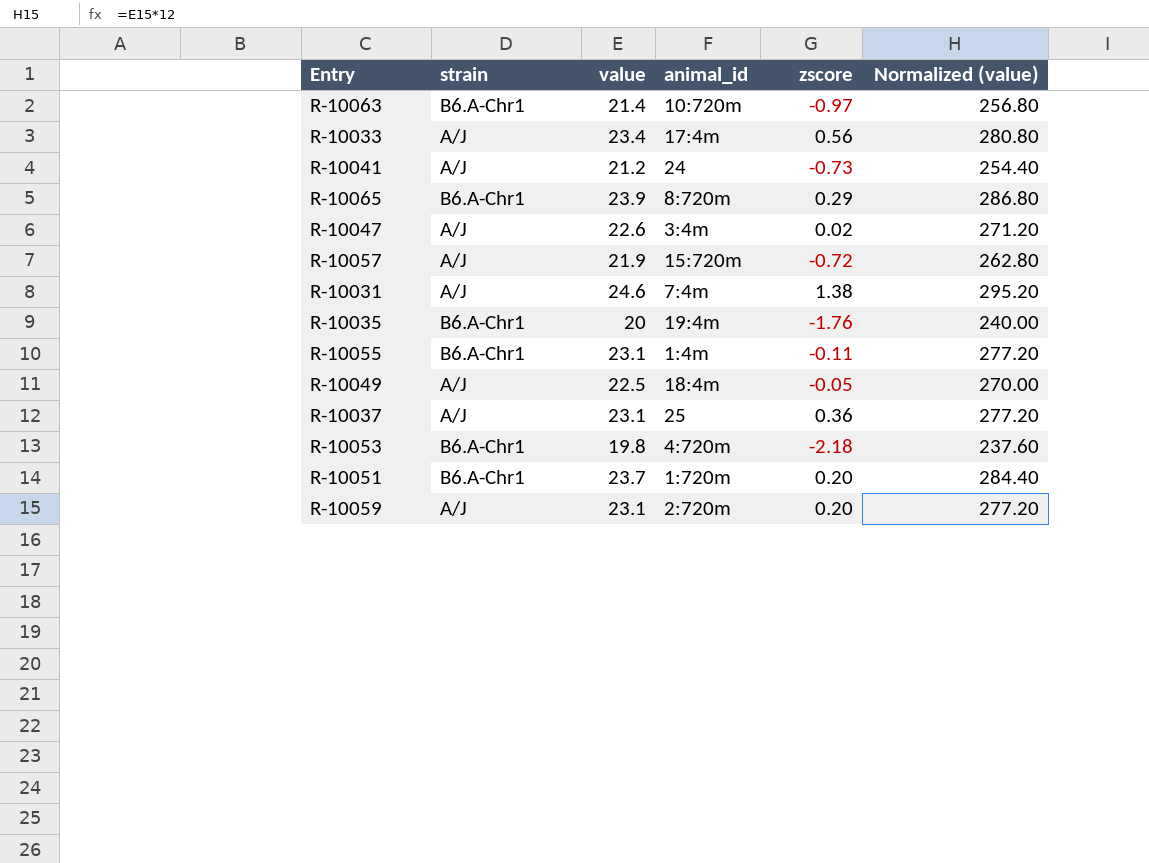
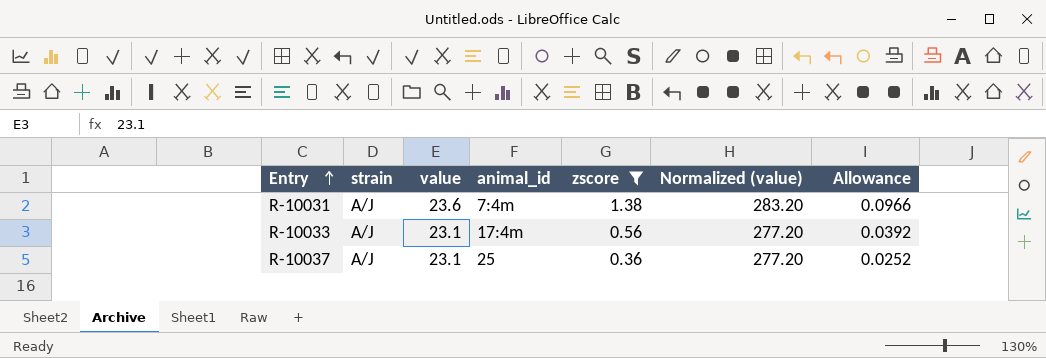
filter: none -> zscore >= 0.36
row order: none -> Entry ascending
column Allowance | formula: none -> [zscore] * 0.07
R-10031 | value: 24.6 -> 23.6
R-10031 | Normalized (value): 295.20 -> 283.20
R-10033 | value: 23.4 -> 23.1
R-10033 | Normalized (value): 280.80 -> 277.20

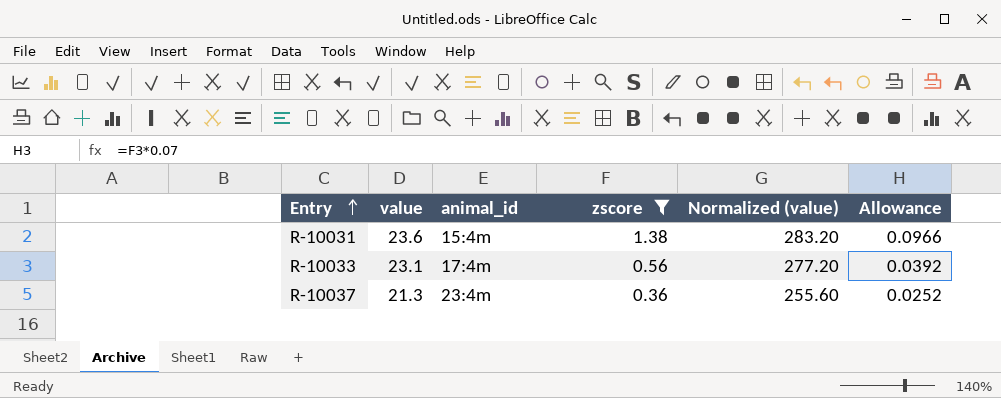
column strain | position: 2 -> none
R-10031 | animal_id: 7:4m -> 15:4m
R-10037 | value: 23.1 -> 21.3
R-10037 | animal_id: 25 -> 23:4m
R-10037 | Normalized (value): 277.20 -> 255.60

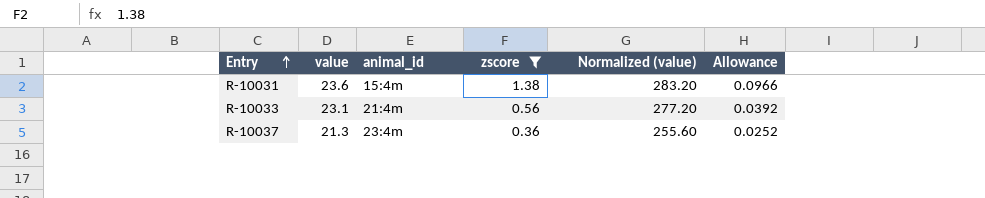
R-10033 | animal_id: 17:4m -> 21:4m

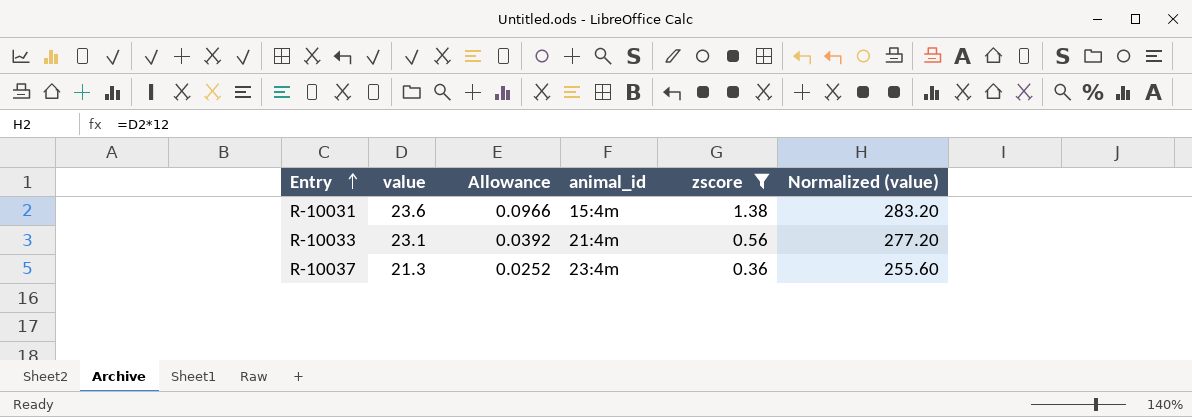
column Allowance | position: 6 -> 3

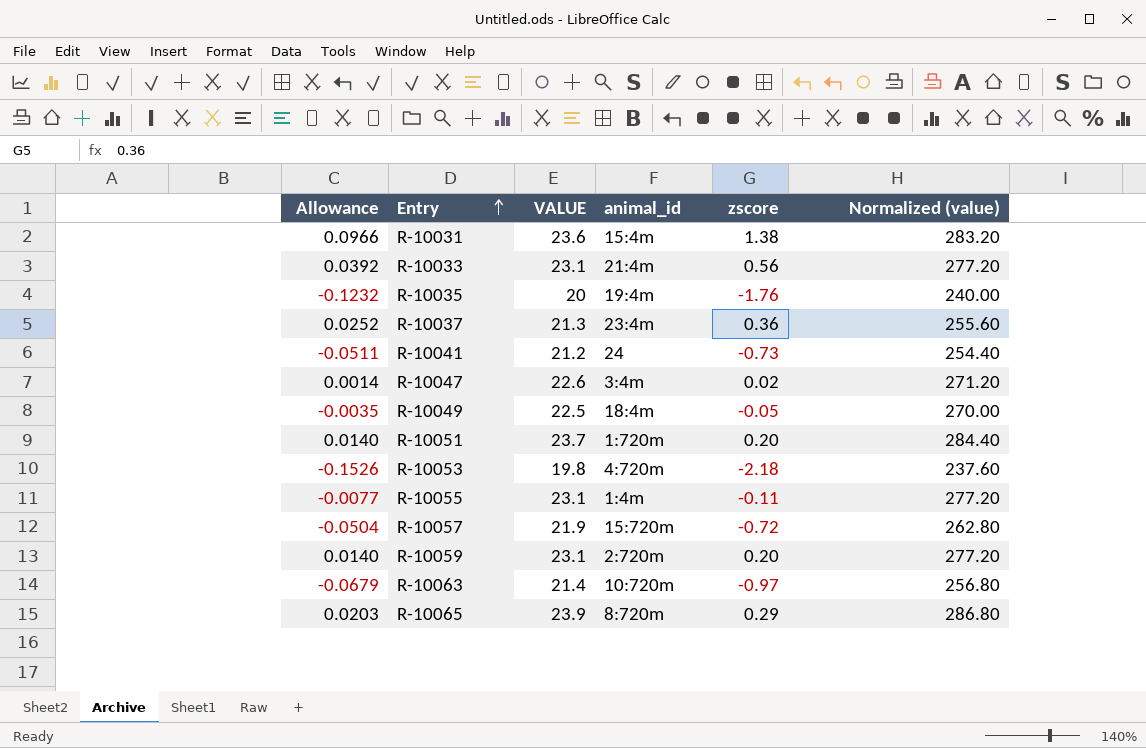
filter: zscore >= 0.36 -> none
column Allowance | position: 3 -> 1
column name: value -> VALUE

